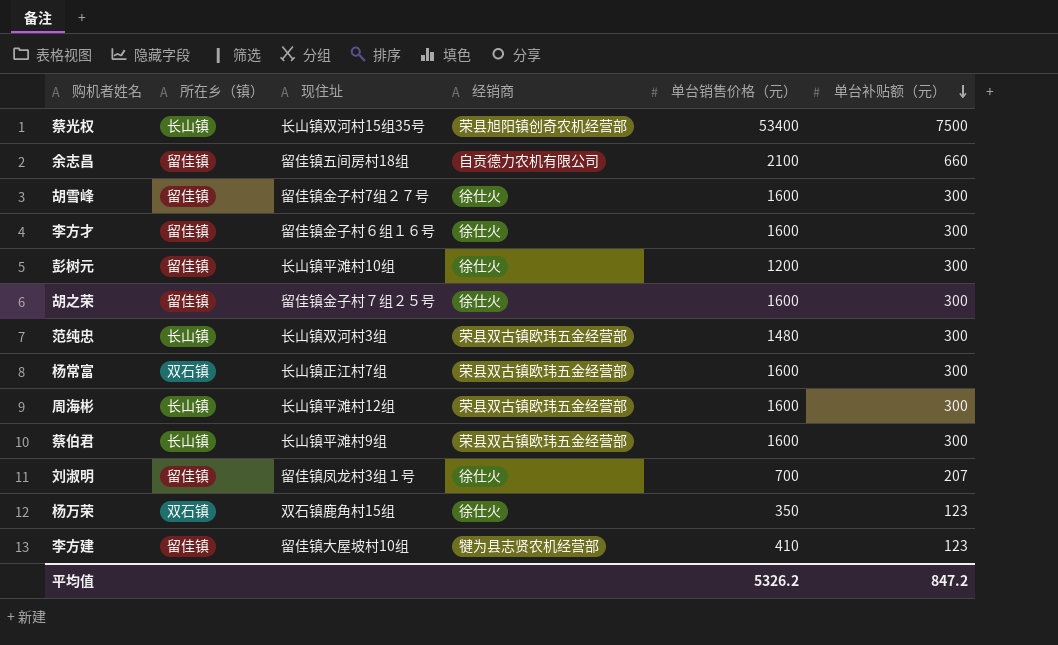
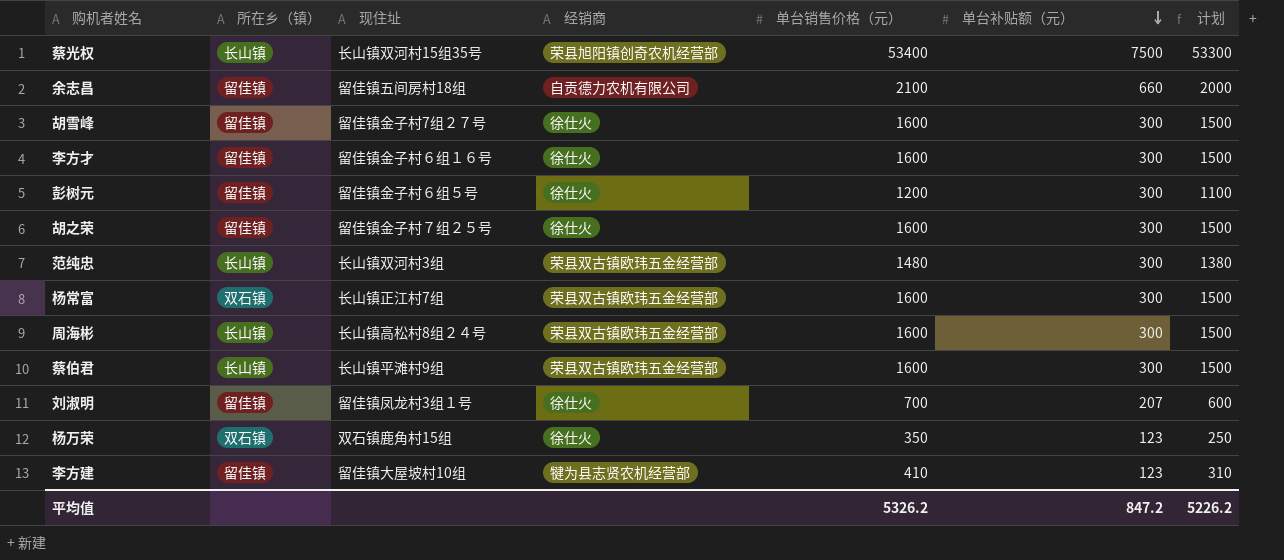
column 计划 | formula: none -> [单台销售价格（元）] - 100
彭树元 | 现住址: 长山镇平滩村10组 -> 留佳镇金子村６组５号
周海彬 | 现住址: 长山镇平滩村12组 -> 长山镇高松村8组２４号

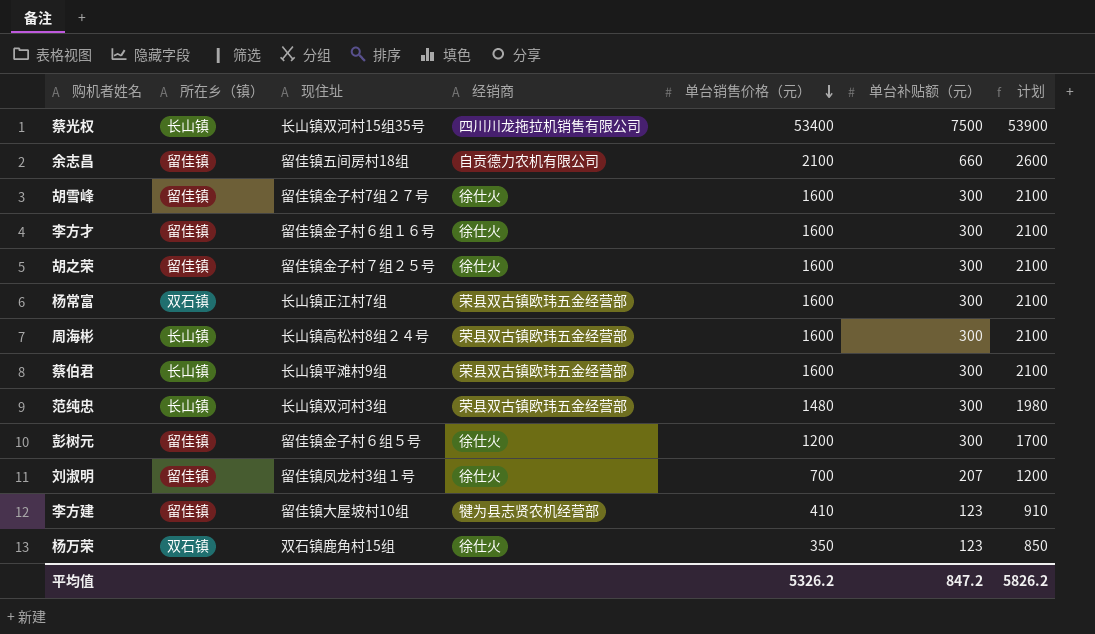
row order: 单台补贴额（元） descending -> 单台销售价格（元） descending
column 计划 | formula: [单台销售价格（元）] - 100 -> [单台销售价格（元）] + 500
蔡光权 | 经销商: 荣县旭阳镇创奇农机经营部 -> 四川川龙拖拉机销售有限公司
平均值 | 计划: 5226.2 -> 5826.2

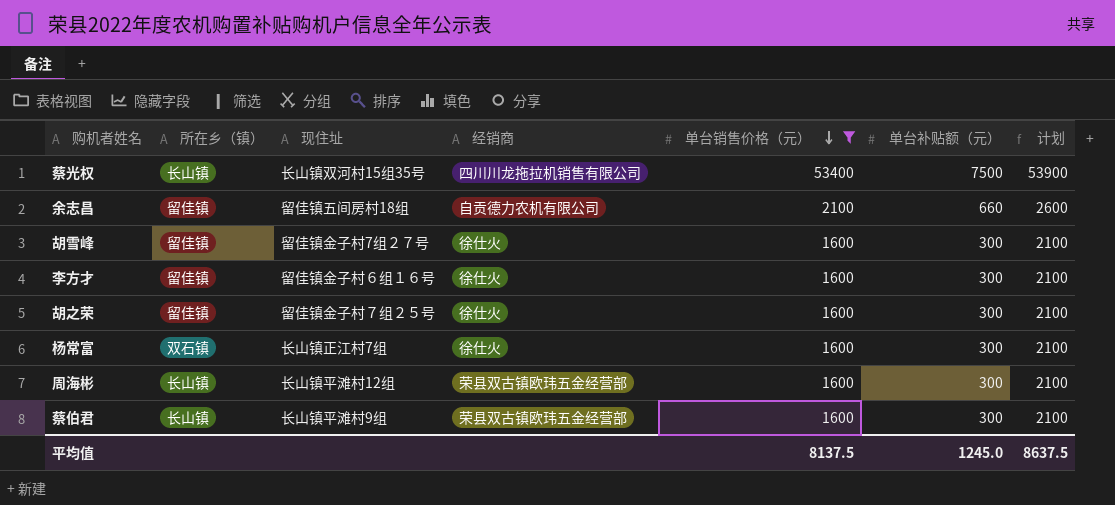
filter: none -> 单台销售价格（元） >= 1600
杨常富 | 经销商: 荣县双古镇欧玮五金经营部 -> 徐仕火
周海彬 | 现住址: 长山镇高松村8组２４号 -> 长山镇平滩村12组
平均值 | 单台销售价格（元）: 5326.2 -> 8137.5
平均值 | 单台补贴额（元）: 847.2 -> 1245.0
平均值 | 计划: 5826.2 -> 8637.5

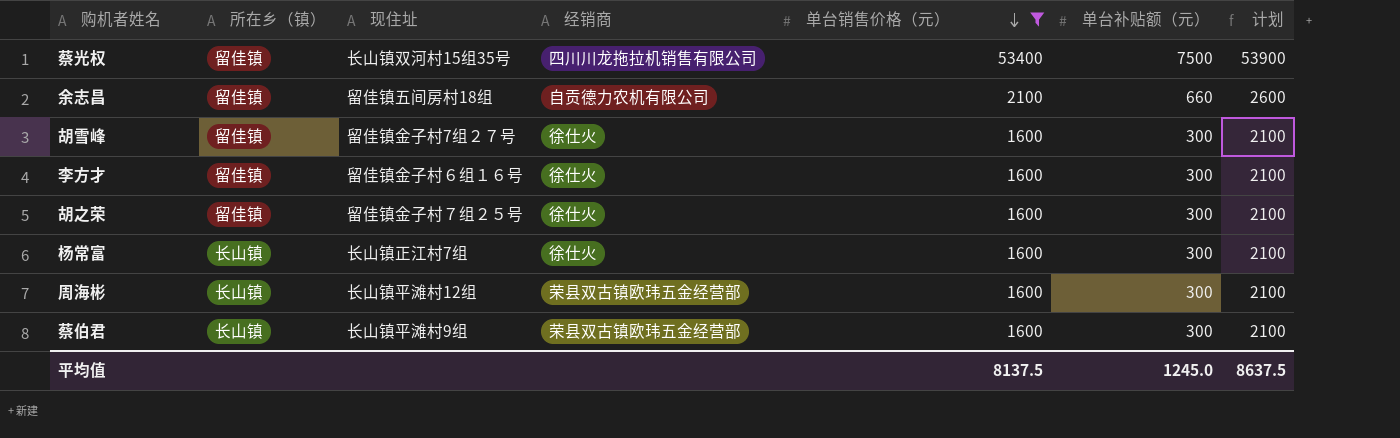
蔡光权 | 所在乡（镇）: 长山镇 -> 留佳镇
杨常富 | 所在乡（镇）: 双石镇 -> 长山镇

